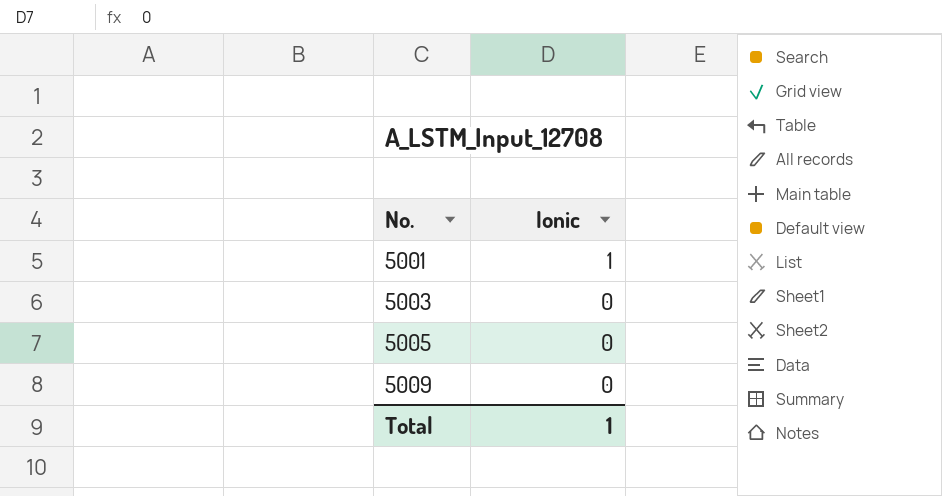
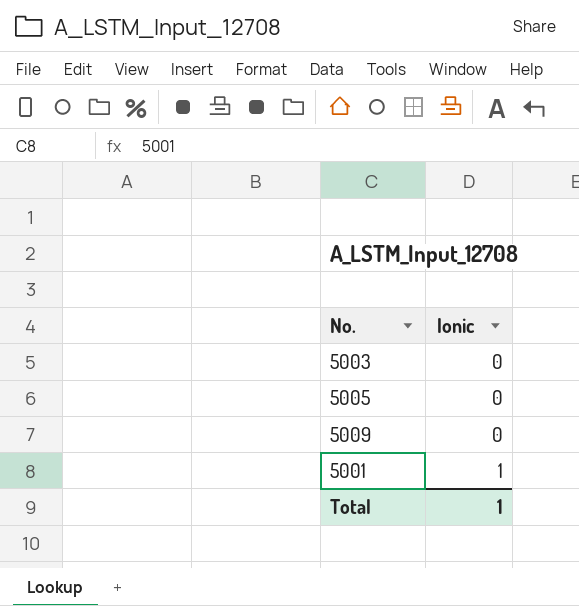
row order: No. ascending -> Ionic ascending

